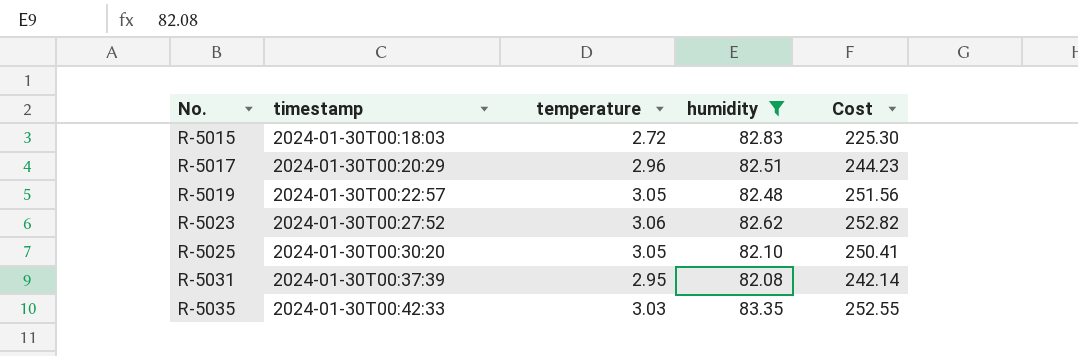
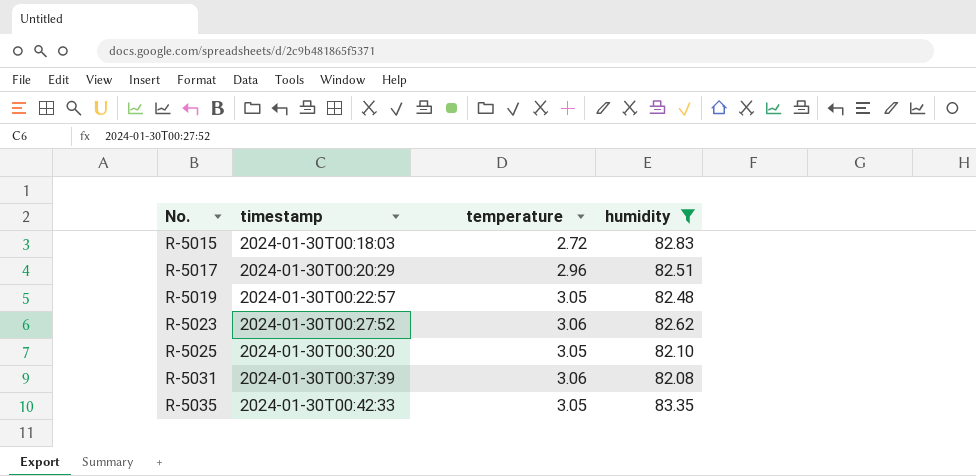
column Cost | formula: [temperature] * [humidity] -> none
R-5031 | temperature: 2.95 -> 3.06
R-5035 | temperature: 3.03 -> 3.05

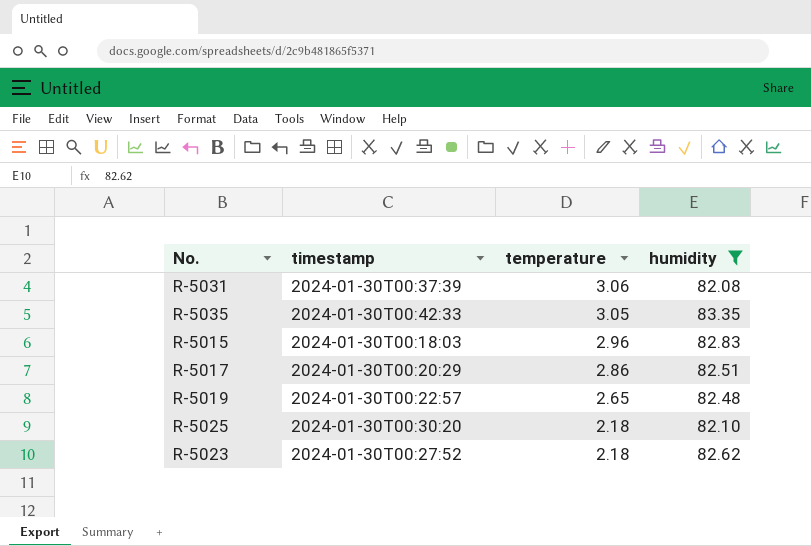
row order: No. ascending -> temperature descending
R-5015 | temperature: 2.72 -> 2.96
R-5017 | temperature: 2.96 -> 2.86
R-5019 | temperature: 3.05 -> 2.65
R-5025 | temperature: 3.05 -> 2.18
R-5023 | temperature: 3.06 -> 2.18

